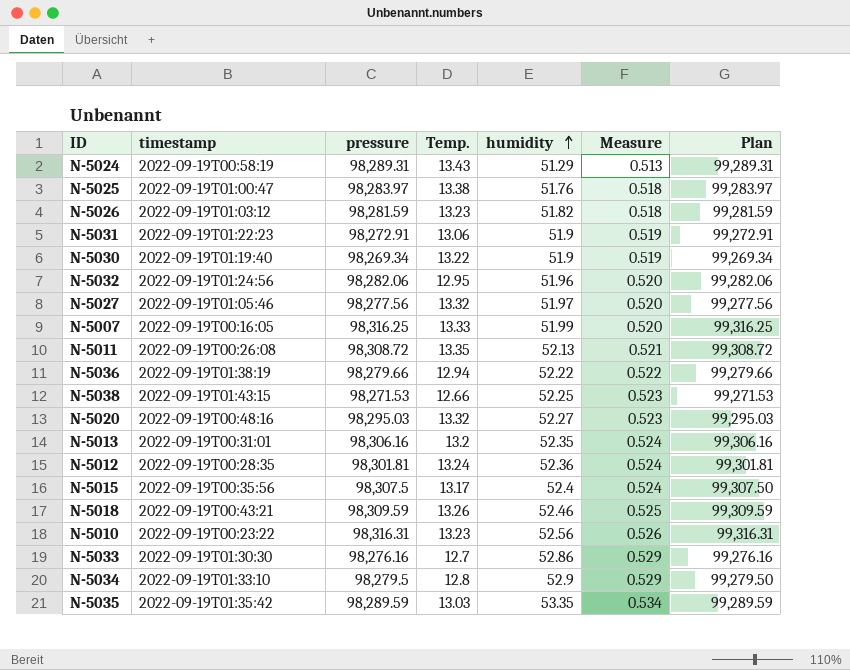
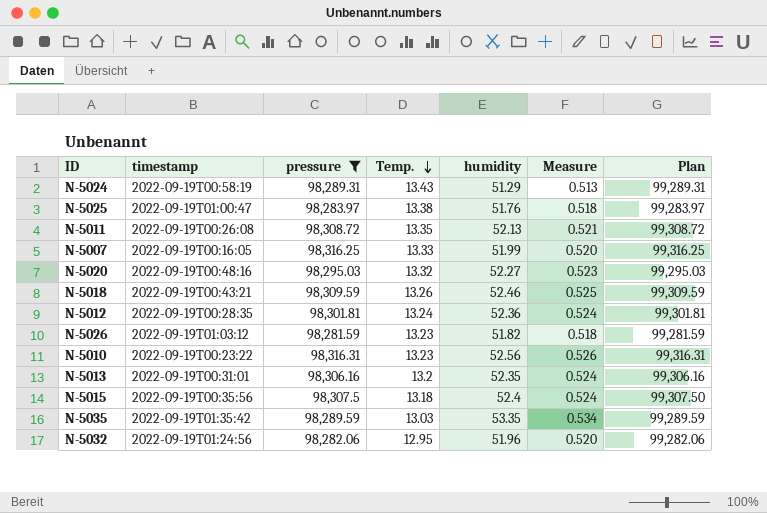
filter: none -> pressure >= 98,281.59
row order: humidity ascending -> Temp. descending
N-5015 | Temp.: 13.17 -> 13.18

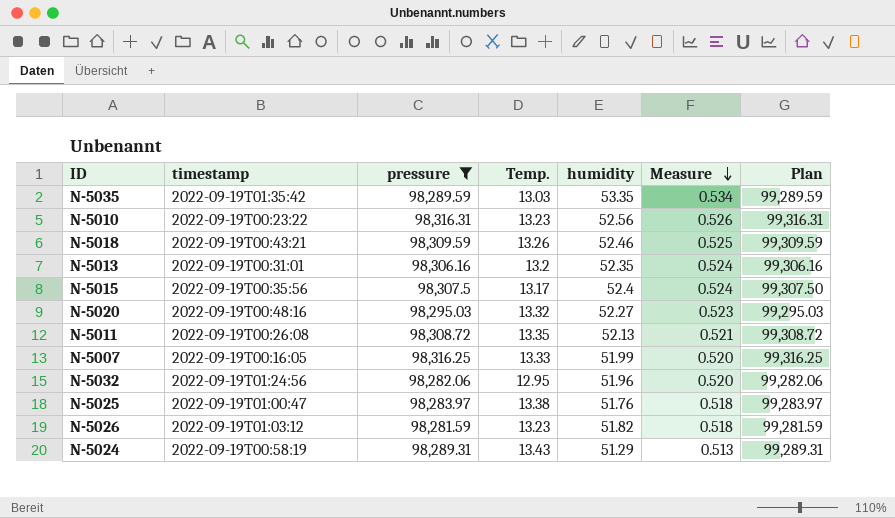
row order: Temp. descending -> Measure descending
row N-5012: 2022-09-19T00:28:35 | 98,301.81 | 13.24 | 52.36 | 0.524 | 99,301.81 -> none
N-5015 | Temp.: 13.18 -> 13.17

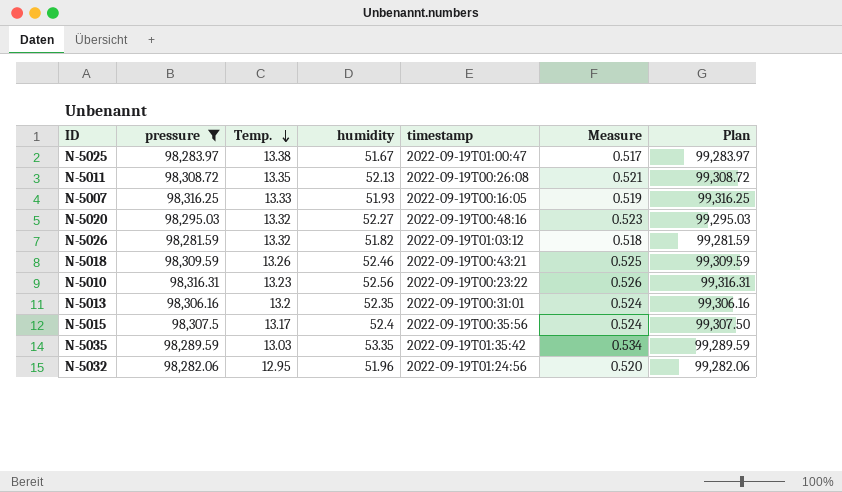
row order: Measure descending -> Temp. descending
column timestamp | position: 2 -> 5
row N-5024: 2022-09-19T00:58:19 | 98,289.31 | 13.43 | 51.29 | 0.513 | 99,289.31 -> none
N-5025 | humidity: 51.76 -> 51.67
N-5025 | Measure: 0.518 -> 0.517
N-5007 | humidity: 51.99 -> 51.93
N-5007 | Measure: 0.520 -> 0.519
N-5026 | Temp.: 13.23 -> 13.32

